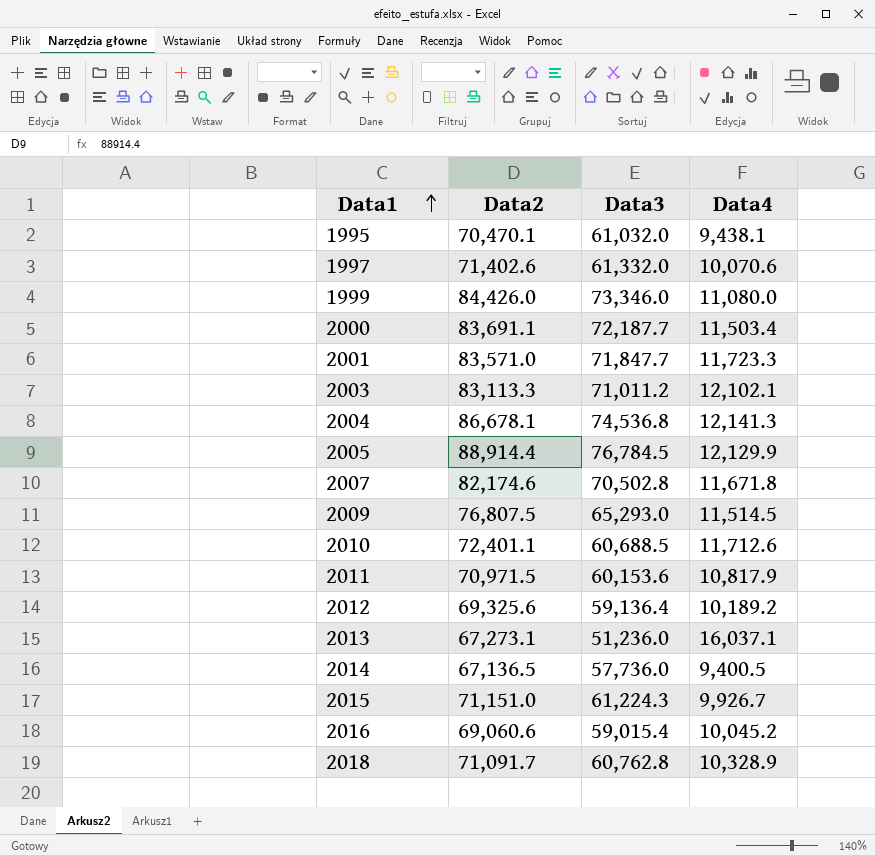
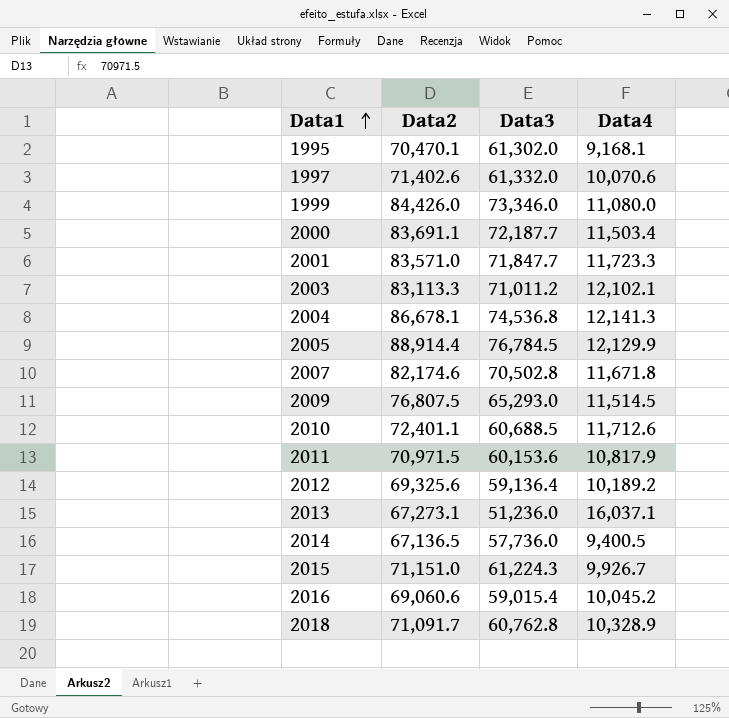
1995 | Data3: 61,032.0 -> 61,302.0
1995 | Data4: 9,438.1 -> 9,168.1

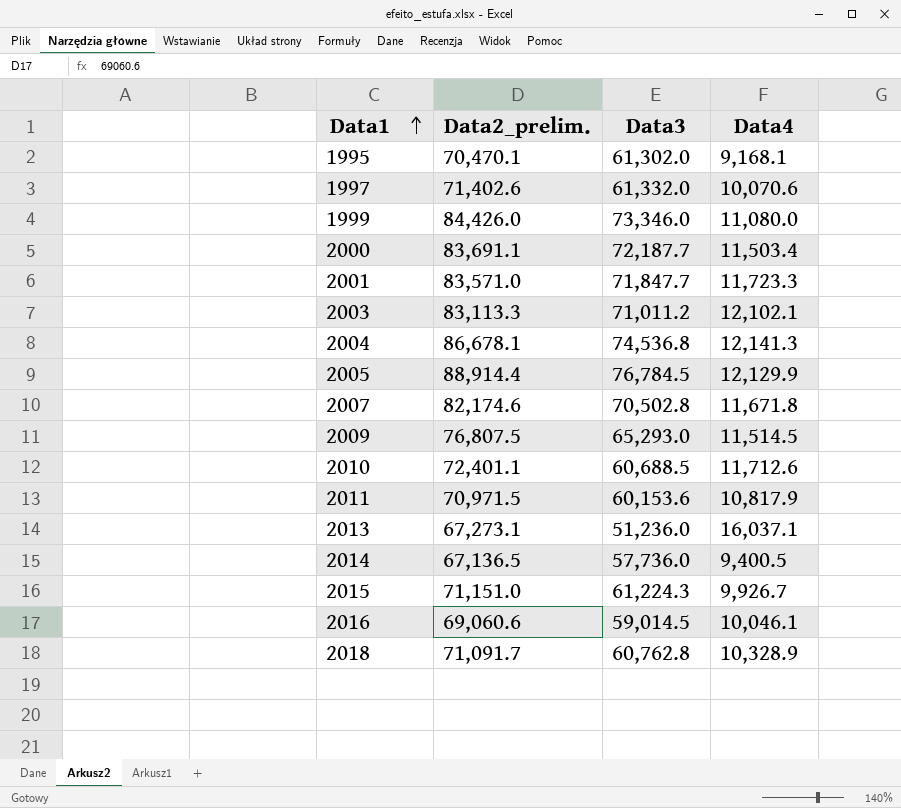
column name: Data2 -> Data2_prelim.
row 2012: 69,325.6 | 59,136.4 | 10,189.2 -> none
2016 | Data3: 59,015.4 -> 59,014.5
2016 | Data4: 10,045.2 -> 10,046.1

